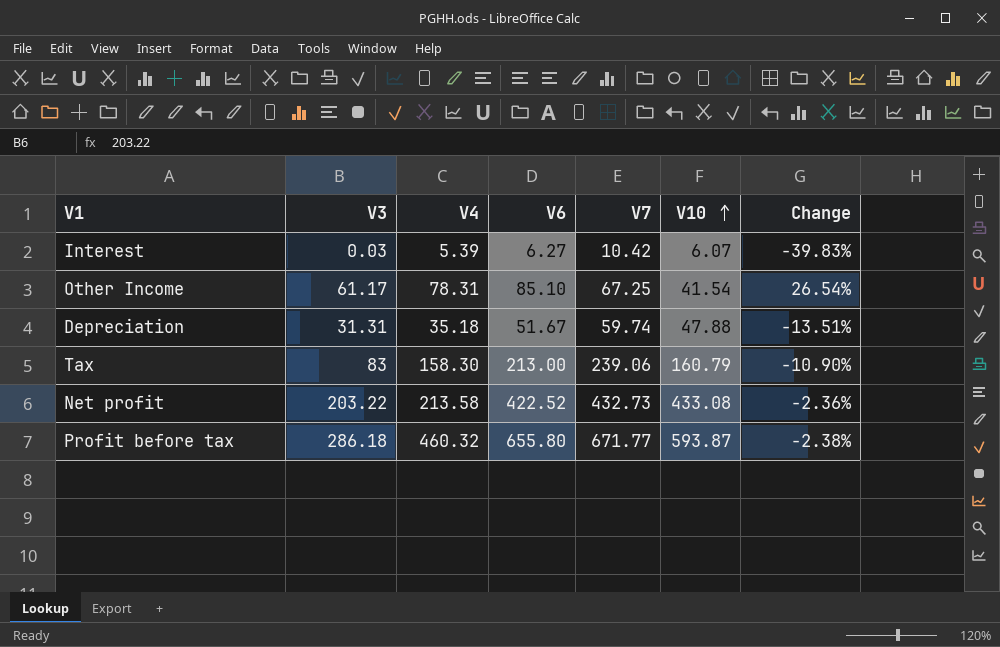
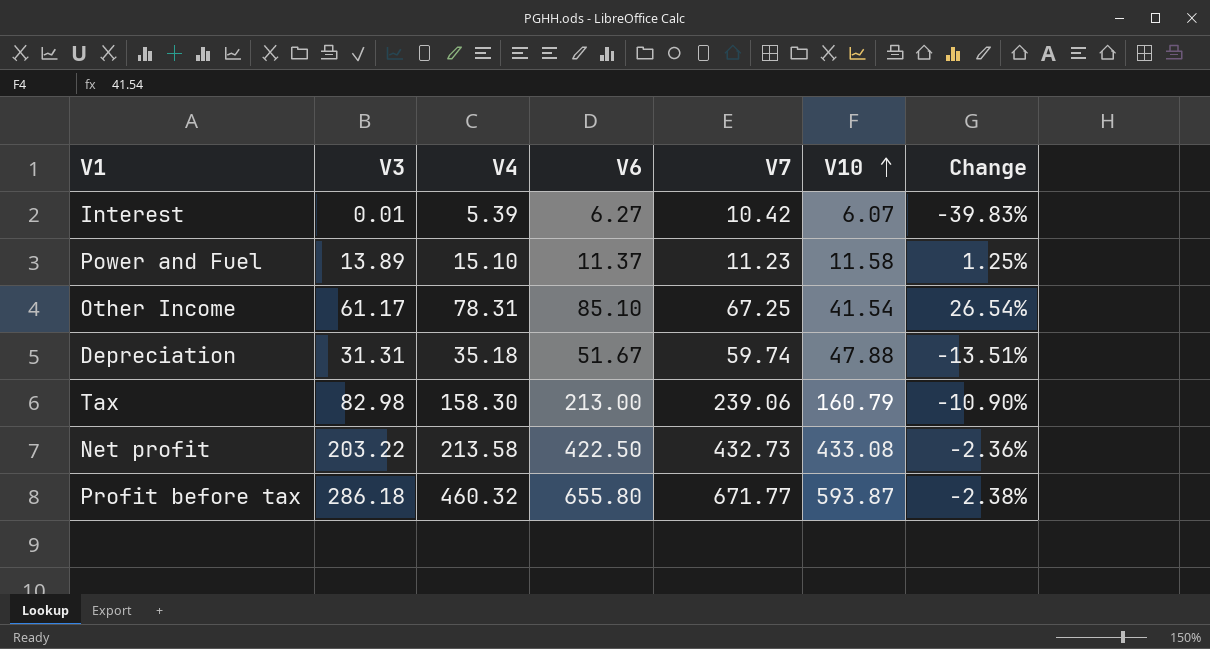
Interest | V3: 0.03 -> 0.01
row Power and Fuel: none -> 13.89 | 15.10 | 11.37 | 11.23 | 11.58 | 1.25%
Tax | V3: 83 -> 82.98
Net profit | V6: 422.52 -> 422.50

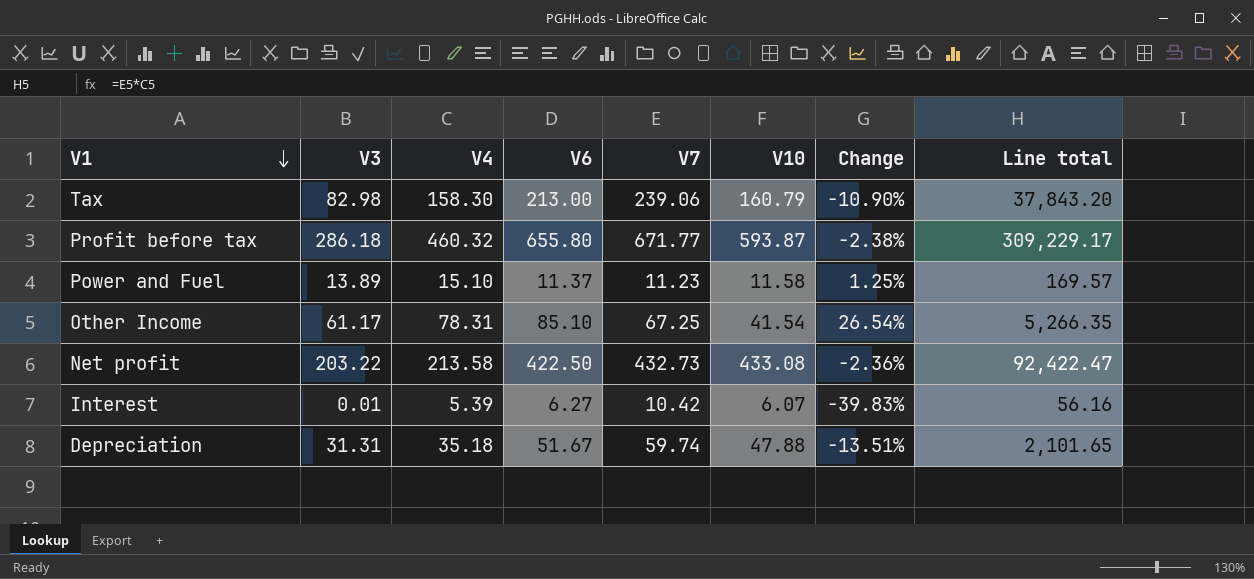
row order: V10 ascending -> V1 descending
column Line total | formula: none -> [V4] * [V7]

